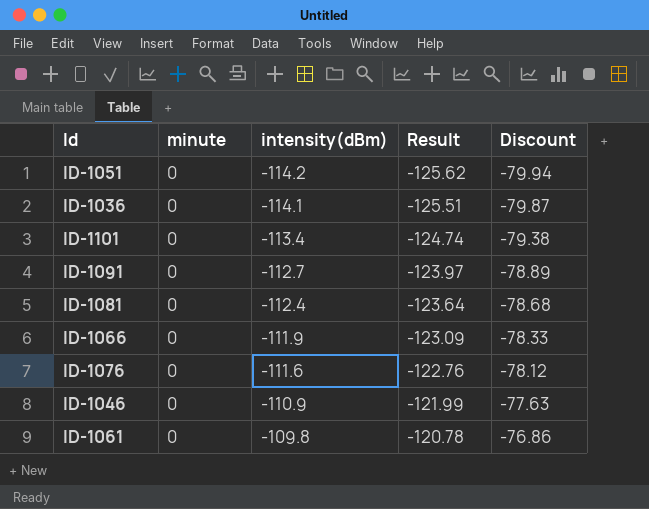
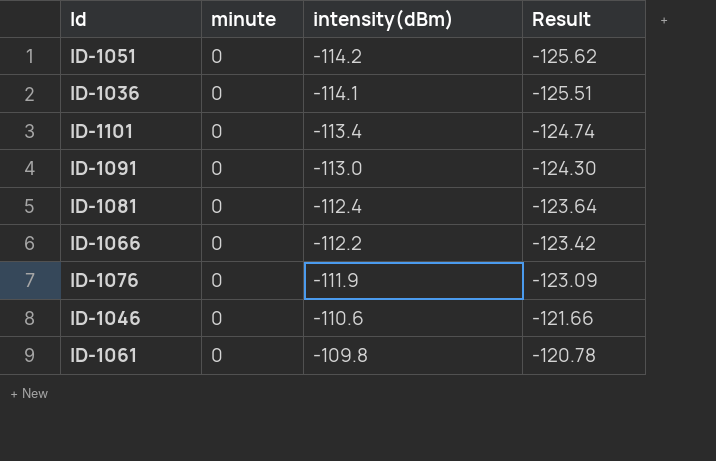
column Discount | formula: [intensity(dBm)] * 0.7 -> none
ID-1091 | intensity(dBm): -112.7 -> -113.0
ID-1091 | Result: -123.97 -> -124.30
ID-1066 | intensity(dBm): -111.9 -> -112.2
ID-1066 | Result: -123.09 -> -123.42
ID-1076 | intensity(dBm): -111.6 -> -111.9
ID-1076 | Result: -122.76 -> -123.09
ID-1046 | intensity(dBm): -110.9 -> -110.6
ID-1046 | Result: -121.99 -> -121.66

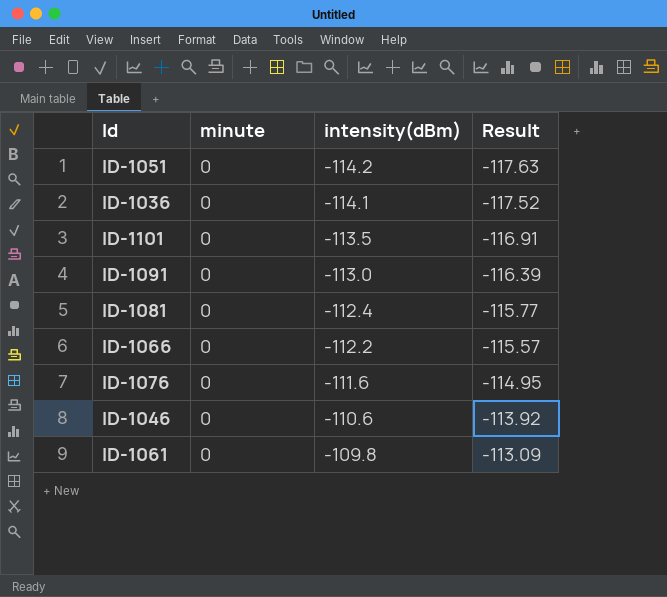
column Result | formula: [intensity(dBm)] * 1.1 -> [intensity(dBm)] * 1.03
ID-1101 | intensity(dBm): -113.4 -> -113.5
ID-1076 | intensity(dBm): -111.9 -> -111.6

